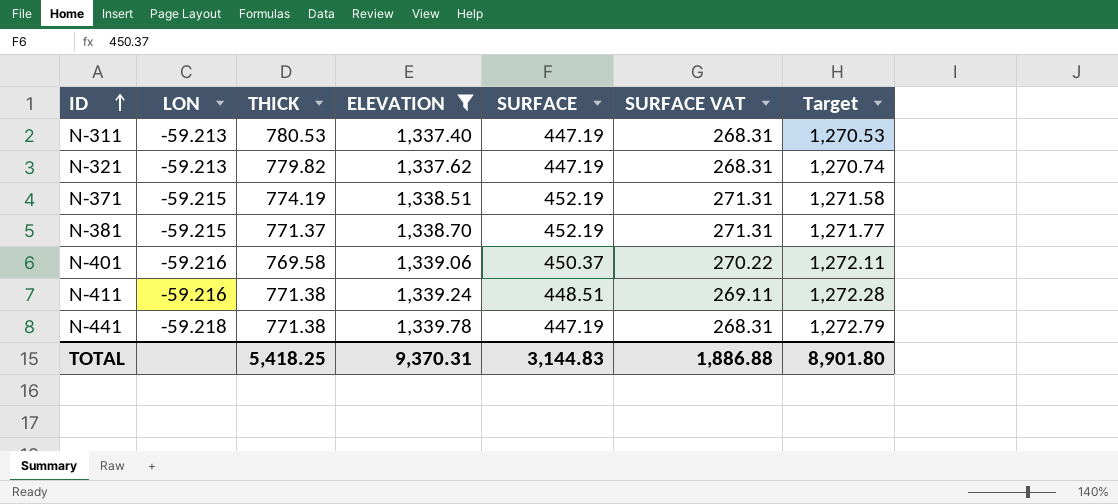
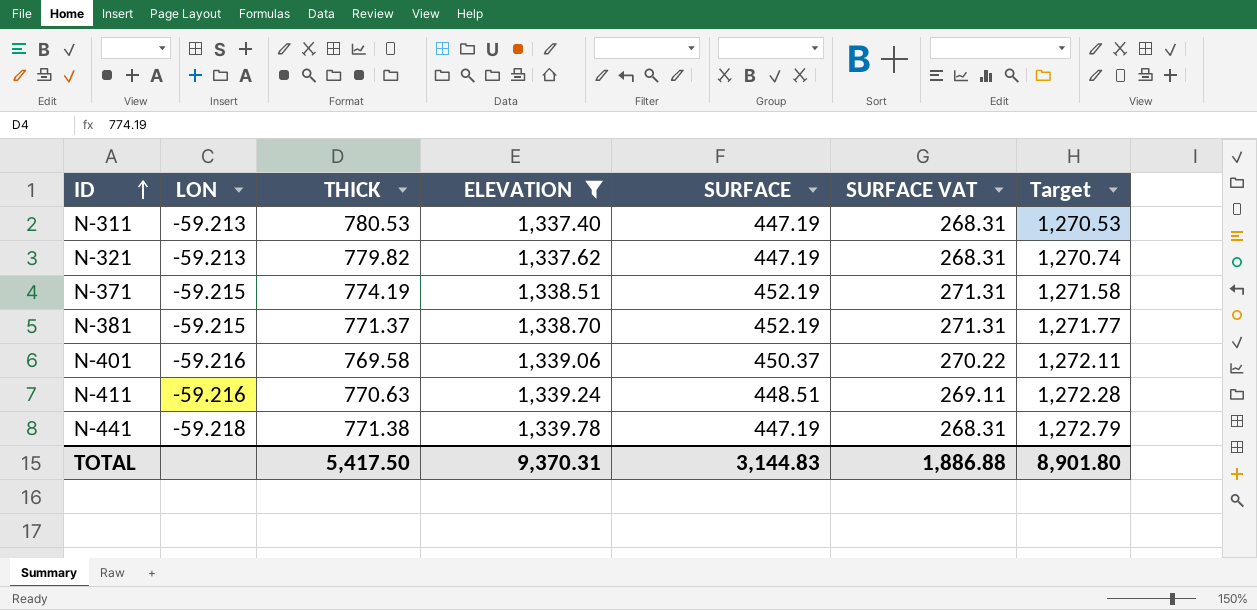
N-411 | THICK: 771.38 -> 770.63
TOTAL | THICK: 5,418.25 -> 5,417.50

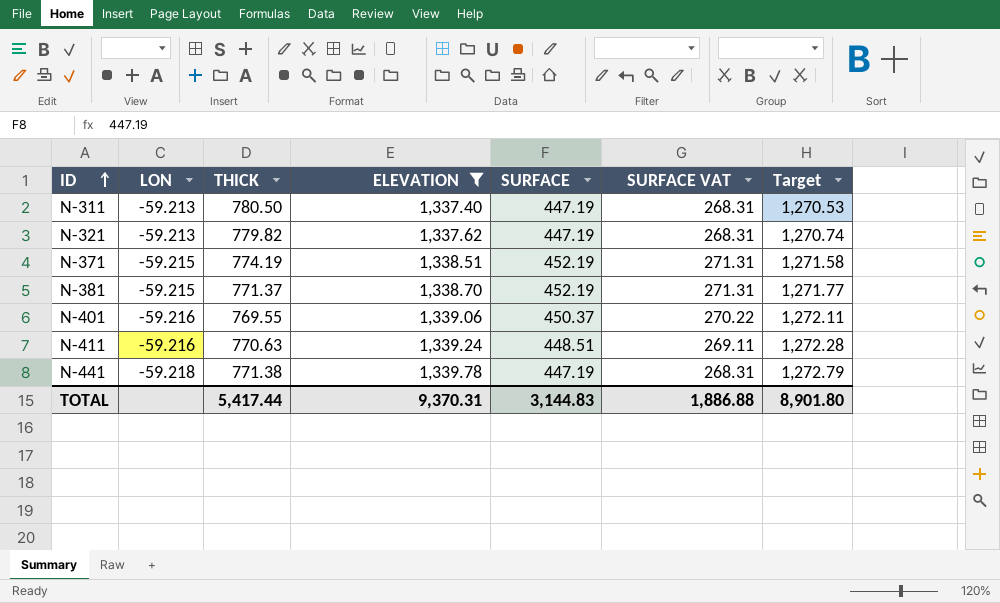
N-311 | THICK: 780.53 -> 780.50
N-401 | THICK: 769.58 -> 769.55
TOTAL | THICK: 5,417.50 -> 5,417.44

